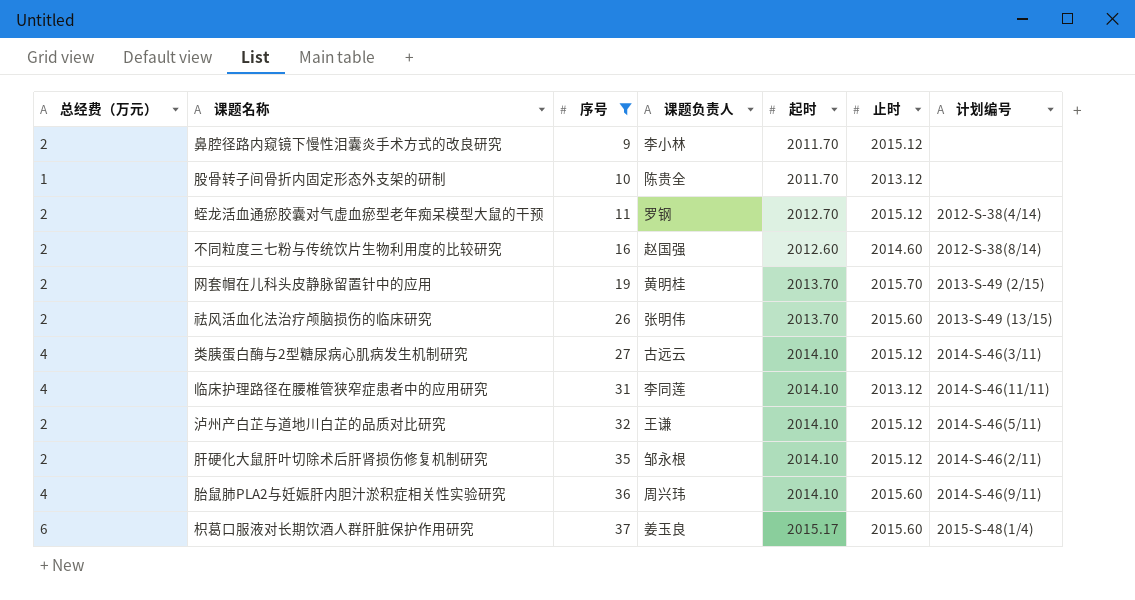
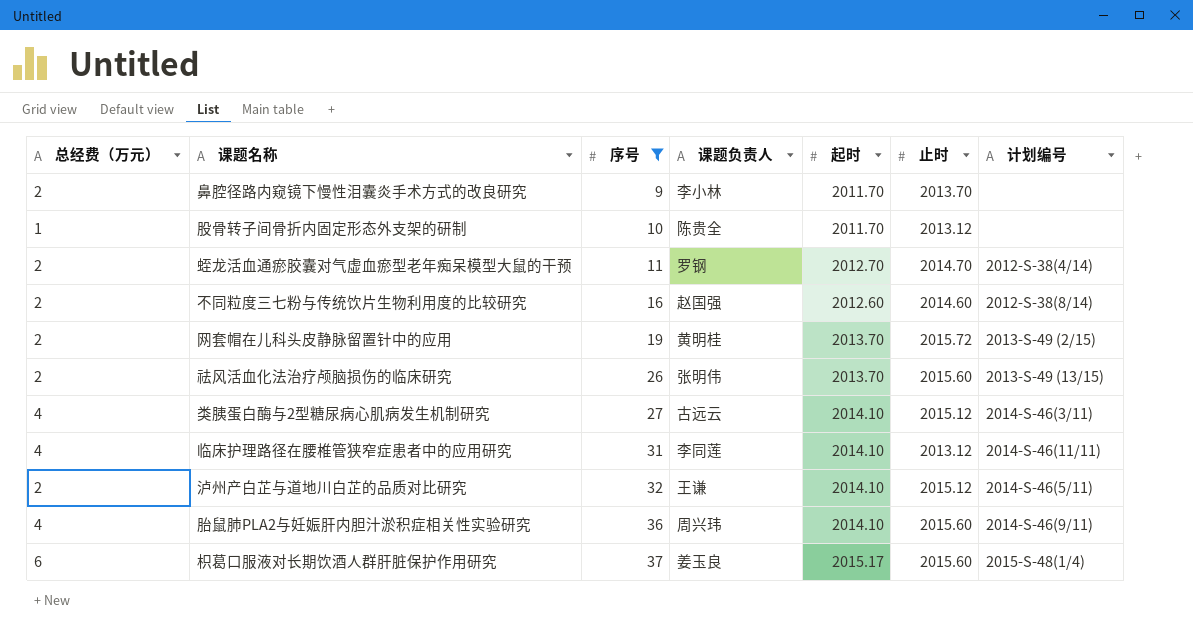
row 肝硬化大鼠肝叶切除术后肝肾损伤修复机制研究: 2 | 35 | 邹永根 | 2014.10 | 2015.12 | 2014-S-46(2/11) -> none
鼻腔径路内窥镜下慢性泪囊炎手术方式的改良研究 | 止时: 2015.12 -> 2013.70
蛭龙活血通瘀胶囊对气虚血瘀型老年痴呆模型大鼠的干预 | 止时: 2015.12 -> 2014.70
网套帽在儿科头皮静脉留置针中的应用 | 止时: 2015.70 -> 2015.72

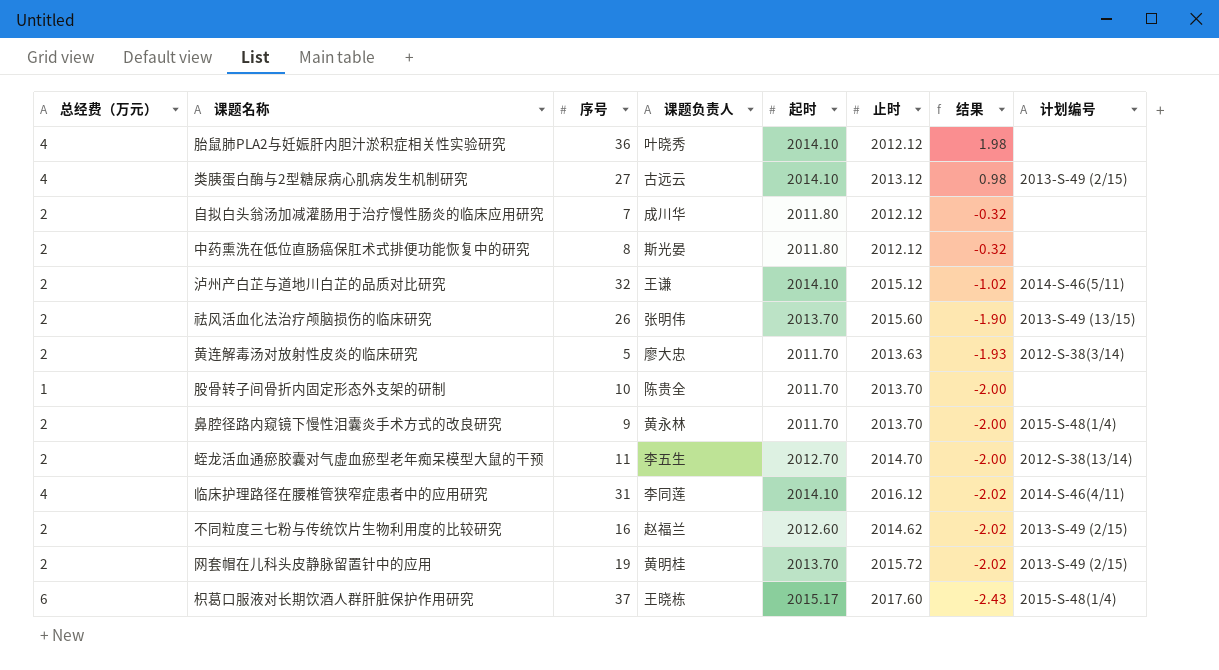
filter: 序号 >= 9 -> none
row order: 序号 ascending -> 结果 descending
column 结果 | formula: none -> [起时] - [止时]
胎鼠肺PLA2与妊娠肝内胆汁淤积症相关性实验研究 | 课题负责人: 周兴玮 -> 叶晓秀
胎鼠肺PLA2与妊娠肝内胆汁淤积症相关性实验研究 | 止时: 2015.60 -> 2012.12
胎鼠肺PLA2与妊娠肝内胆汁淤积症相关性实验研究 | 计划编号: 2014-S-46(9/11) -> none
类胰蛋白酶与2型糖尿病心肌病发生机制研究 | 止时: 2015.12 -> 2013.12
类胰蛋白酶与2型糖尿病心肌病发生机制研究 | 计划编号: 2014-S-46(3/11) -> 2013-S-49 (2/15)
股骨转子间骨折内固定形态外支架的研制 | 止时: 2013.12 -> 2013.70
鼻腔径路内窥镜下慢性泪囊炎手术方式的改良研究 | 课题负责人: 李小林 -> 黄永林
鼻腔径路内窥镜下慢性泪囊炎手术方式的改良研究 | 计划编号: none -> 2015-S-48(1/4)
蛭龙活血通瘀胶囊对气虚血瘀型老年痴呆模型大鼠的干预 | 课题负责人: 罗钢 -> 李五生
蛭龙活血通瘀胶囊对气虚血瘀型老年痴呆模型大鼠的干预 | 计划编号: 2012-S-38(4/14) -> 2012-S-38(13/14)
临床护理路径在腰椎管狭窄症患者中的应用研究 | 止时: 2013.12 -> 2016.12
临床护理路径在腰椎管狭窄症患者中的应用研究 | 计划编号: 2014-S-46(11/11) -> 2014-S-46(4/11)
不同粒度三七粉与传统饮片生物利用度的比较研究 | 课题负责人: 赵国强 -> 赵福兰
不同粒度三七粉与传统饮片生物利用度的比较研究 | 止时: 2014.60 -> 2014.62
不同粒度三七粉与传统饮片生物利用度的比较研究 | 计划编号: 2012-S-38(8/14) -> 2013-S-49 (2/15)
枳葛口服液对长期饮酒人群肝脏保护作用研究 | 课题负责人: 姜玉良 -> 王晓栋
枳葛口服液对长期饮酒人群肝脏保护作用研究 | 止时: 2015.60 -> 2017.60

